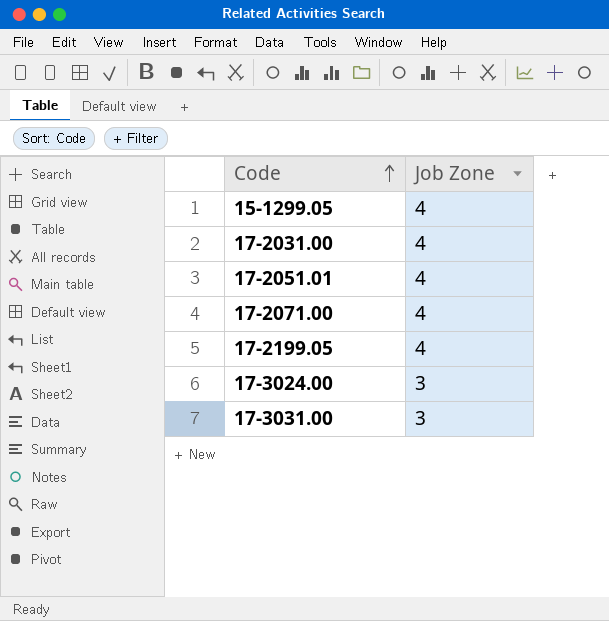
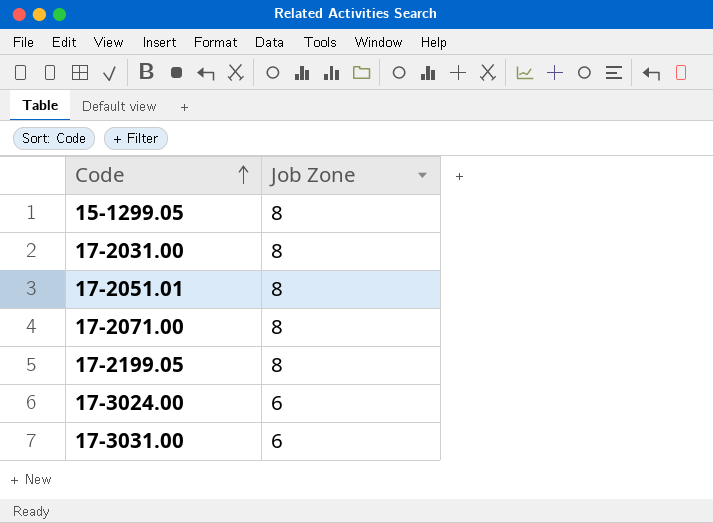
15-1299.05 | Job Zone: 4 -> 8
17-2031.00 | Job Zone: 4 -> 8
17-2051.01 | Job Zone: 4 -> 8
17-2071.00 | Job Zone: 4 -> 8
17-2199.05 | Job Zone: 4 -> 8
17-3024.00 | Job Zone: 3 -> 6
17-3031.00 | Job Zone: 3 -> 6

